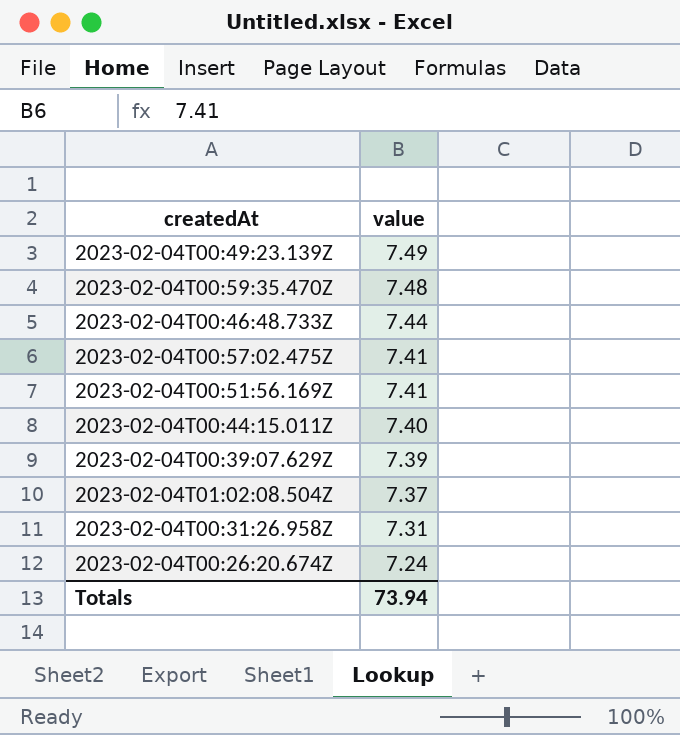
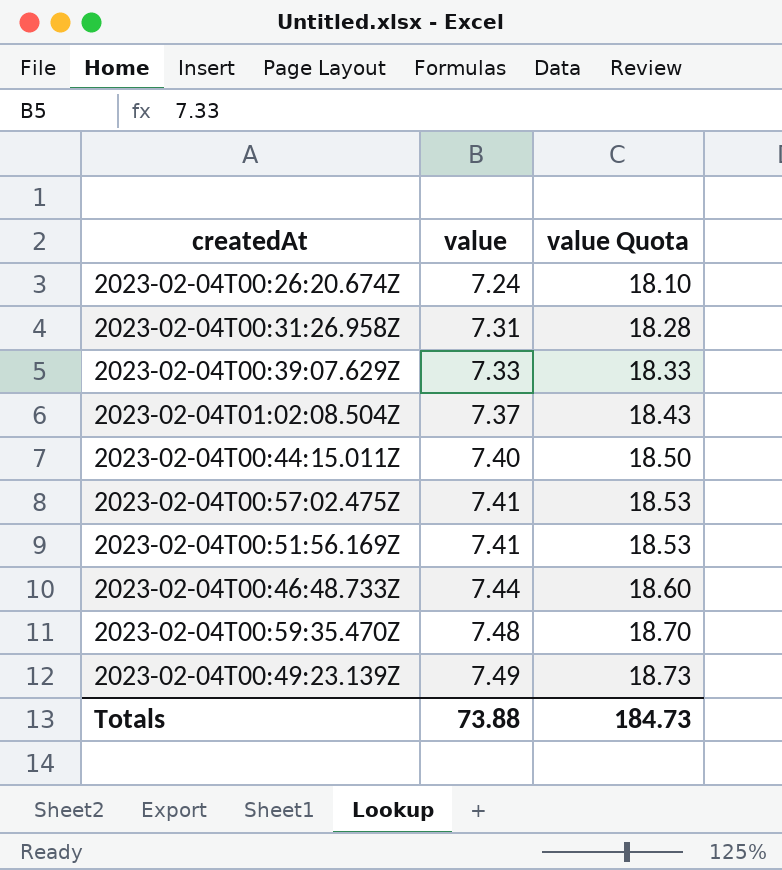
row order: value descending -> value ascending
column value Quota | formula: none -> [value] * 2.5
2023-02-04T00:39:07.629Z | value: 7.39 -> 7.33
Totals | value: 73.94 -> 73.88

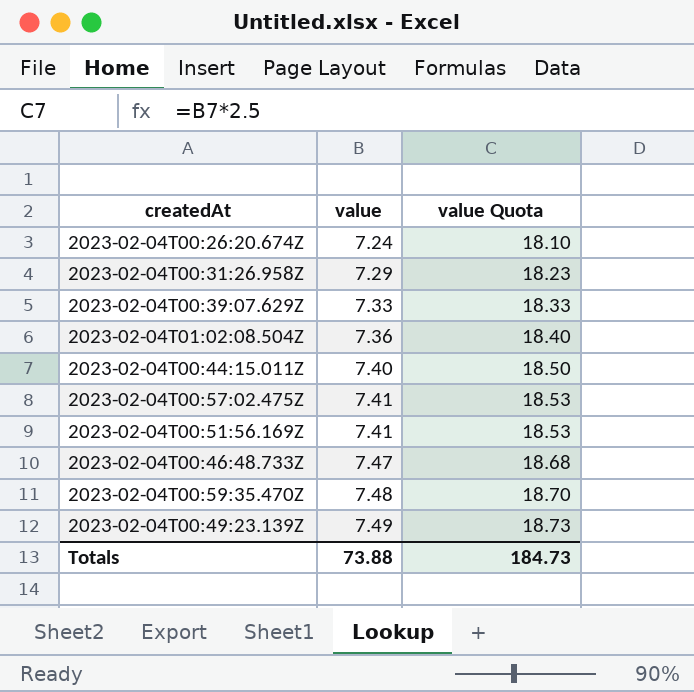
2023-02-04T00:31:26.958Z | value: 7.31 -> 7.29
2023-02-04T00:31:26.958Z | value Quota: 18.28 -> 18.23
2023-02-04T01:02:08.504Z | value: 7.37 -> 7.36
2023-02-04T01:02:08.504Z | value Quota: 18.43 -> 18.40
2023-02-04T00:46:48.733Z | value: 7.44 -> 7.47
2023-02-04T00:46:48.733Z | value Quota: 18.60 -> 18.68

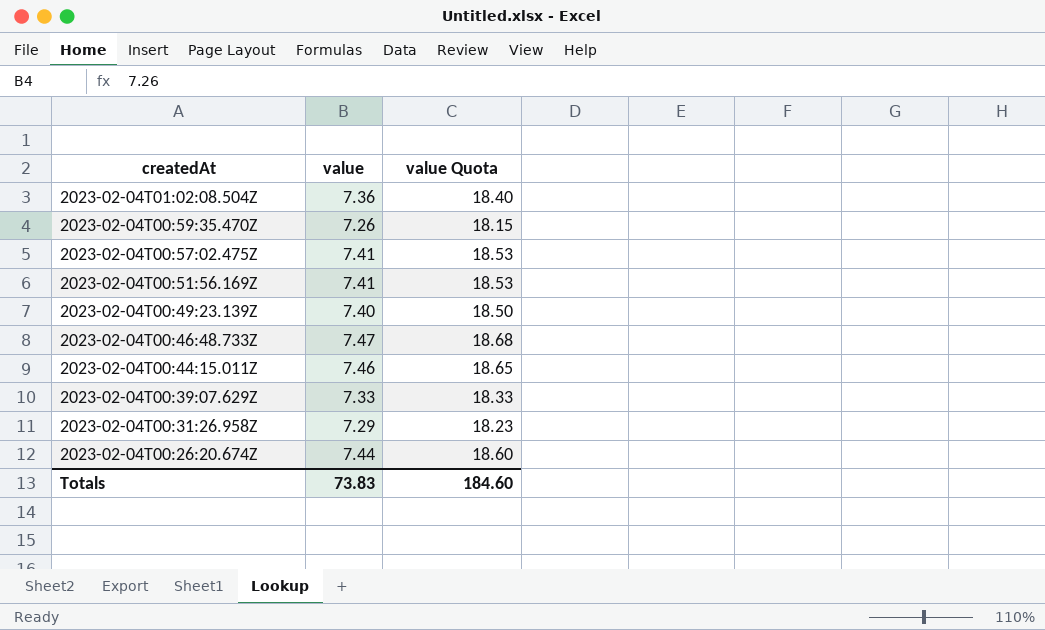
row order: value ascending -> createdAt descending
2023-02-04T00:59:35.470Z | value: 7.48 -> 7.26
2023-02-04T00:59:35.470Z | value Quota: 18.70 -> 18.15
2023-02-04T00:49:23.139Z | value: 7.49 -> 7.40
2023-02-04T00:49:23.139Z | value Quota: 18.73 -> 18.50
2023-02-04T00:44:15.011Z | value: 7.40 -> 7.46
2023-02-04T00:44:15.011Z | value Quota: 18.50 -> 18.65
2023-02-04T00:26:20.674Z | value: 7.24 -> 7.44
2023-02-04T00:26:20.674Z | value Quota: 18.10 -> 18.60
Totals | value: 73.88 -> 73.83
Totals | value Quota: 184.73 -> 184.60

